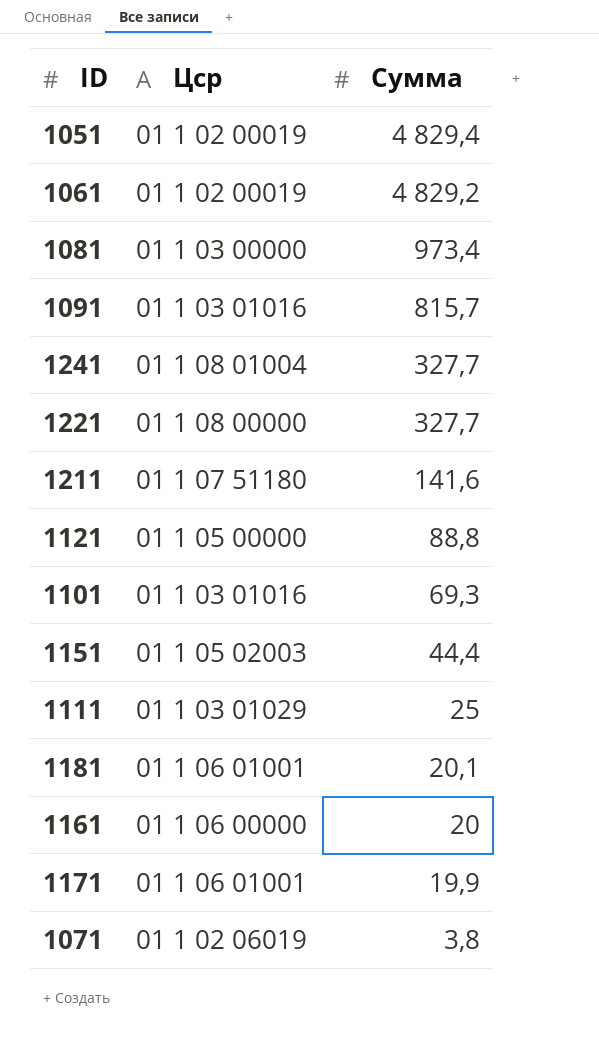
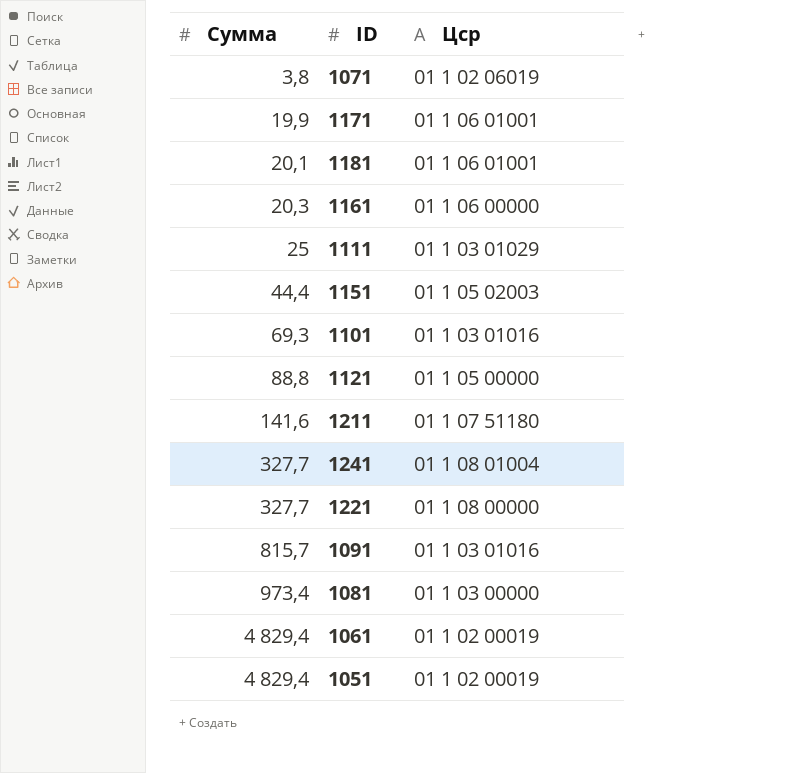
row order: Сумма descending -> Сумма ascending
column Сумма | position: 3 -> 1
1161 | Сумма: 20 -> 20,3
1061 | Сумма: 4 829,2 -> 4 829,4

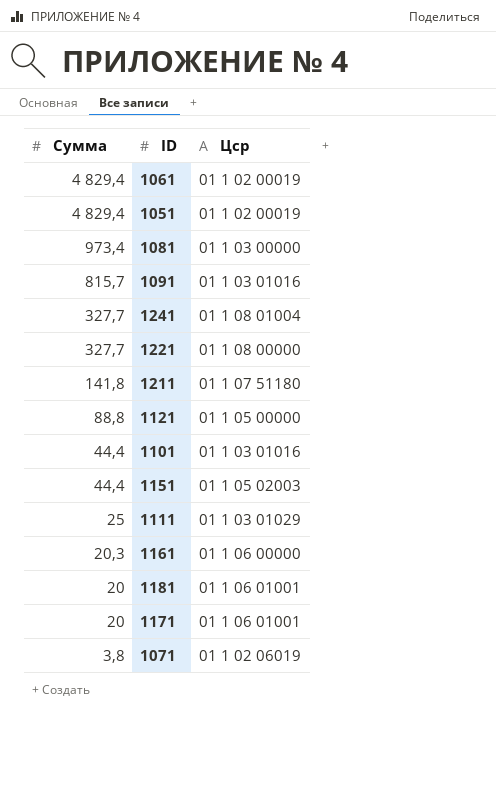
row order: Сумма ascending -> Сумма descending
1211 | Сумма: 141,6 -> 141,8
1101 | Сумма: 69,3 -> 44,4
1181 | Сумма: 20,1 -> 20
1171 | Сумма: 19,9 -> 20

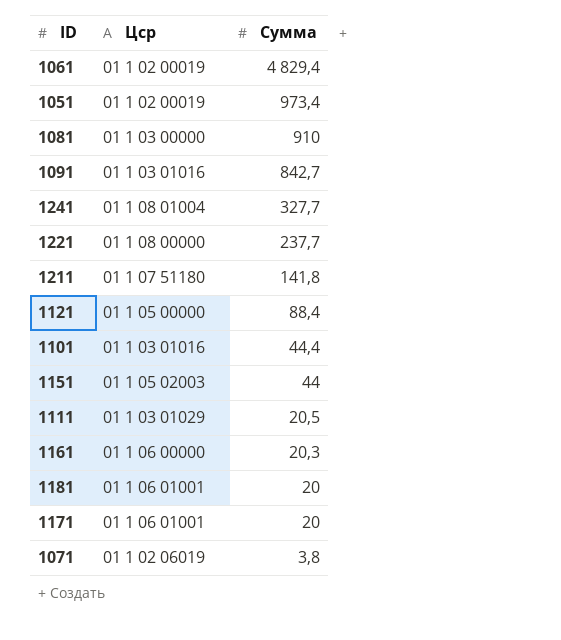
column Сумма | position: 1 -> 3
1051 | Сумма: 4 829,4 -> 973,4
1081 | Сумма: 973,4 -> 910
1091 | Сумма: 815,7 -> 842,7
1221 | Сумма: 327,7 -> 237,7
1121 | Сумма: 88,8 -> 88,4
1151 | Сумма: 44,4 -> 44
1111 | Сумма: 25 -> 20,5

